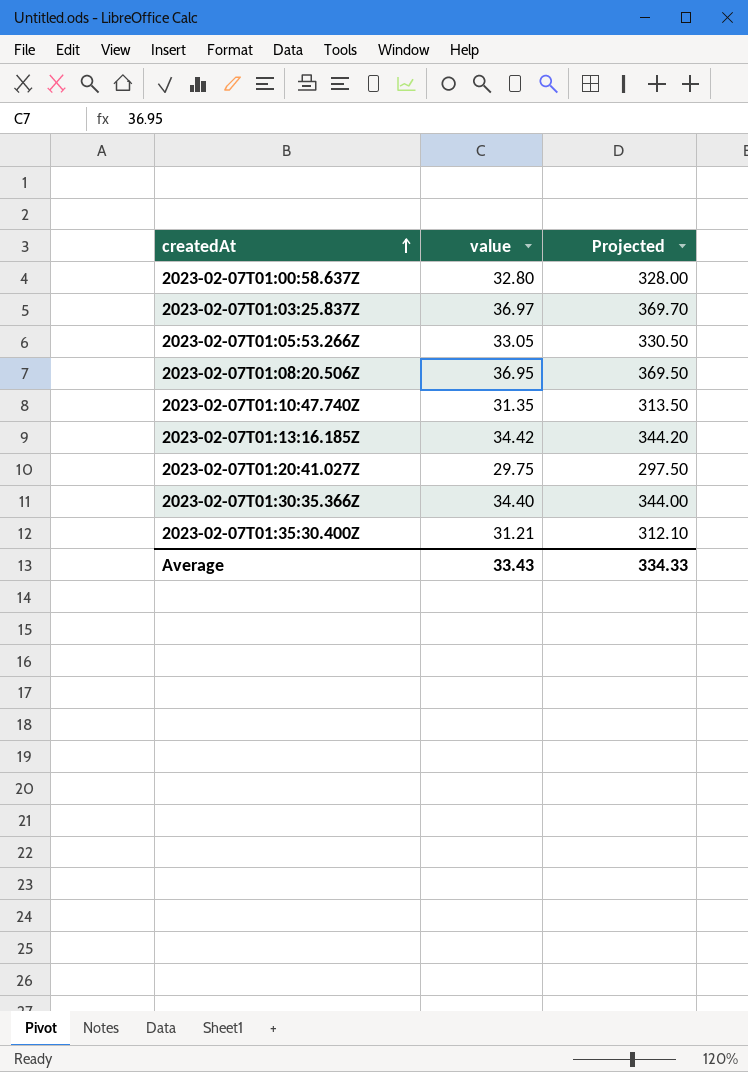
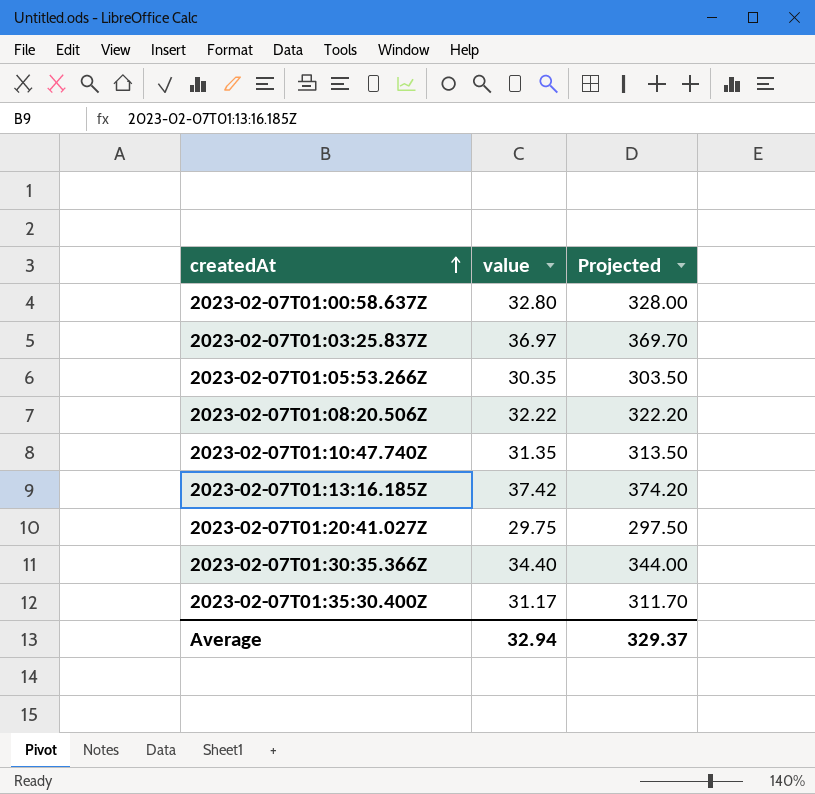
2023-02-07T01:05:53.266Z | value: 33.05 -> 30.35
2023-02-07T01:05:53.266Z | Projected: 330.50 -> 303.50
2023-02-07T01:08:20.506Z | value: 36.95 -> 32.22
2023-02-07T01:08:20.506Z | Projected: 369.50 -> 322.20
2023-02-07T01:13:16.185Z | value: 34.42 -> 37.42
2023-02-07T01:13:16.185Z | Projected: 344.20 -> 374.20
2023-02-07T01:35:30.400Z | value: 31.21 -> 31.17
2023-02-07T01:35:30.400Z | Projected: 312.10 -> 311.70
Average | value: 33.43 -> 32.94
Average | Projected: 334.33 -> 329.37

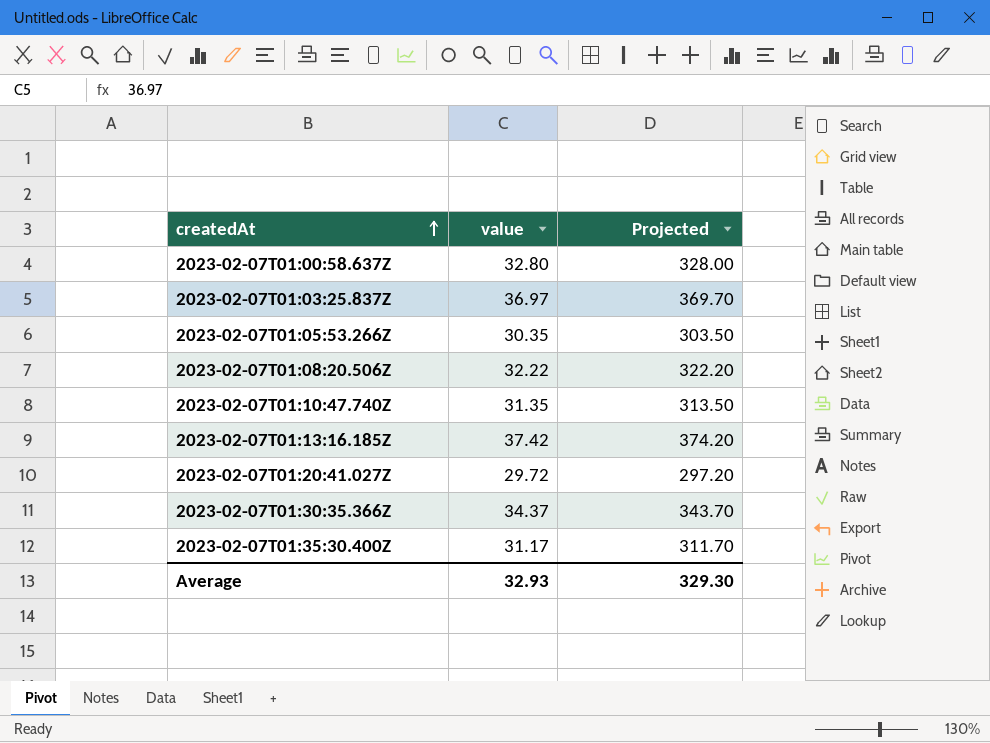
2023-02-07T01:20:41.027Z | value: 29.75 -> 29.72
2023-02-07T01:20:41.027Z | Projected: 297.50 -> 297.20
2023-02-07T01:30:35.366Z | value: 34.40 -> 34.37
2023-02-07T01:30:35.366Z | Projected: 344.00 -> 343.70
Average | value: 32.94 -> 32.93
Average | Projected: 329.37 -> 329.30

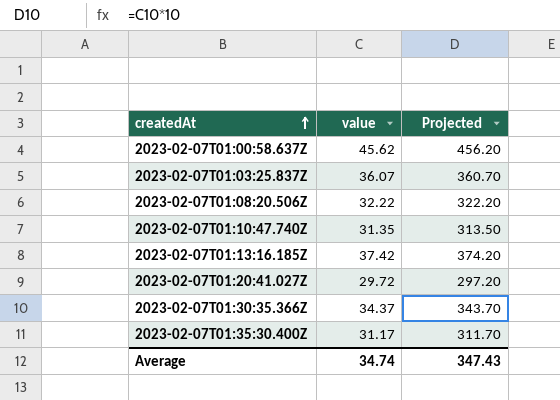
row 2023-02-07T01:05:53.266Z: 30.35 | 303.50 -> none
2023-02-07T01:00:58.637Z | value: 32.80 -> 45.62
2023-02-07T01:00:58.637Z | Projected: 328.00 -> 456.20
2023-02-07T01:03:25.837Z | value: 36.97 -> 36.07
2023-02-07T01:03:25.837Z | Projected: 369.70 -> 360.70
Average | value: 32.93 -> 34.74
Average | Projected: 329.30 -> 347.43

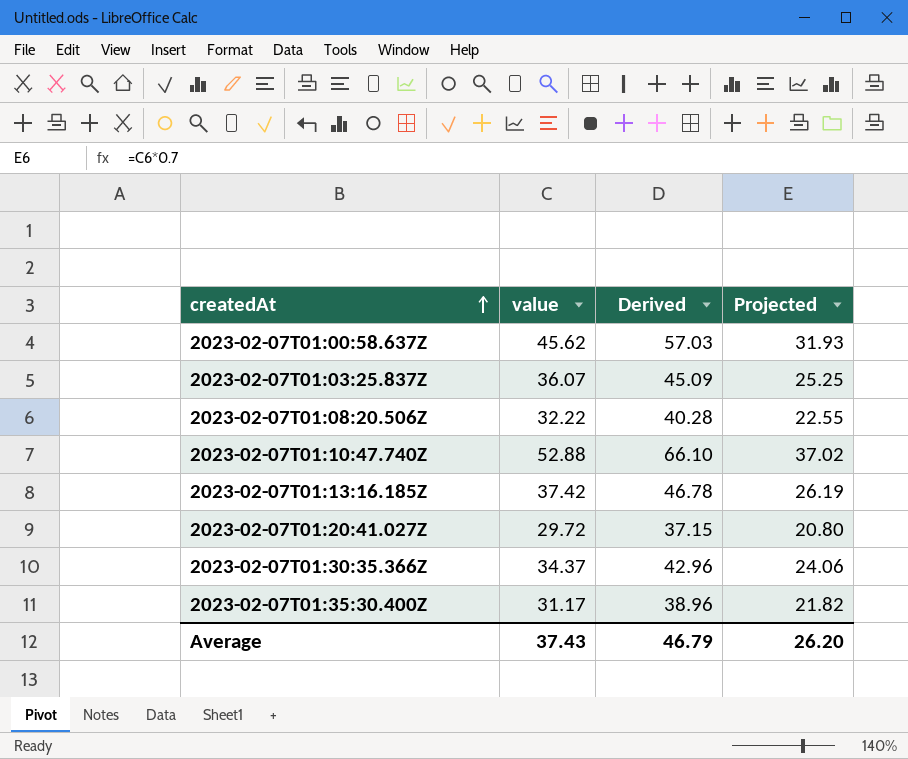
column Derived | formula: none -> [value] * 1.25
column Projected | formula: [value] * 10 -> [value] * 0.7
2023-02-07T01:10:47.740Z | value: 31.35 -> 52.88
Average | value: 34.74 -> 37.43
Average | Projected: 347.43 -> 26.20

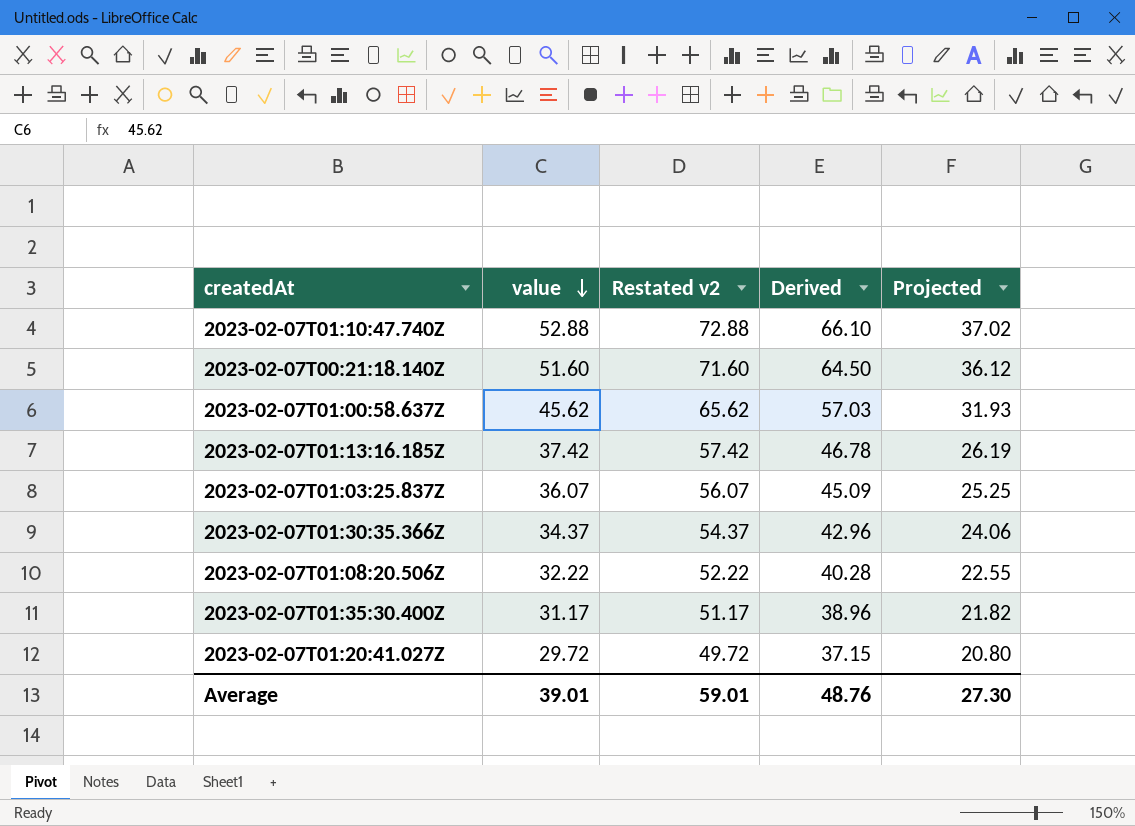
row order: createdAt ascending -> value descending
column Restated v2 | formula: none -> [value] + 20
row 2023-02-07T00:21:18.140Z: none -> 51.60 | 71.60 | 64.50 | 36.12
Average | value: 37.43 -> 39.01
Average | Derived: 46.79 -> 48.76
Average | Projected: 26.20 -> 27.30

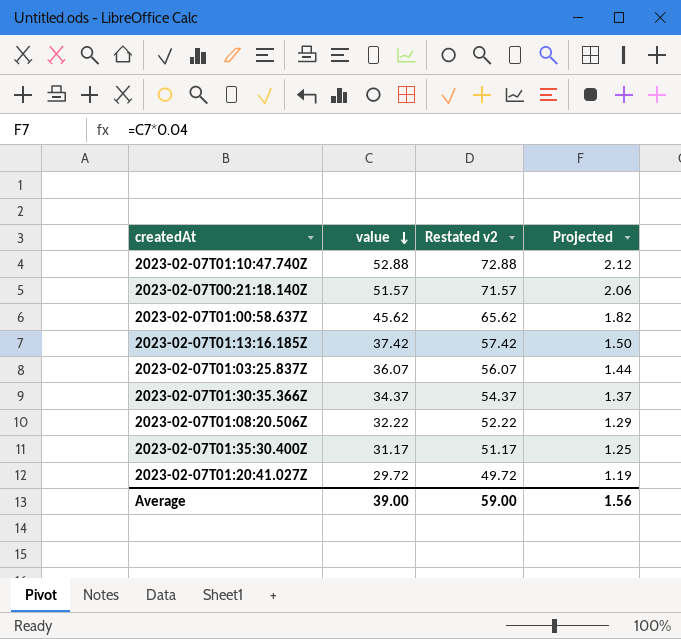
column Derived | formula: [value] * 1.25 -> none
column Projected | formula: [value] * 0.7 -> [value] * 0.04
2023-02-07T00:21:18.140Z | value: 51.60 -> 51.57
2023-02-07T00:21:18.140Z | Restated v2: 71.60 -> 71.57
Average | value: 39.01 -> 39.00
Average | Restated v2: 59.01 -> 59.00
Average | Projected: 27.30 -> 1.56

